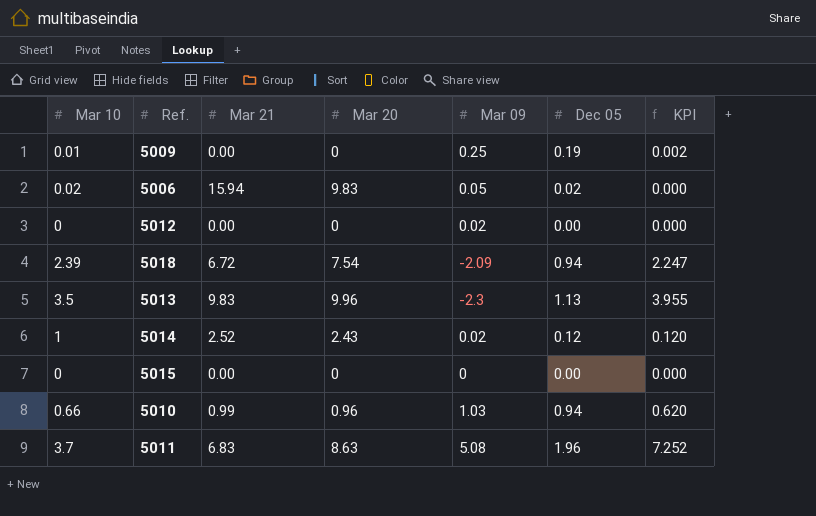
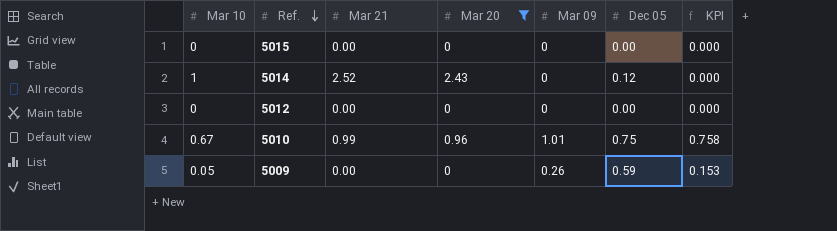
filter: none -> Mar 20 <= 2.43
row order: none -> Ref. descending
column KPI | formula: [Mar 10] * [Dec 05] -> [Mar 09] * [Dec 05]
5014 | Mar 09: 0.02 -> 0
5012 | Mar 09: 0.02 -> 0
5010 | Mar 10: 0.66 -> 0.67
5010 | Mar 09: 1.03 -> 1.01
5010 | Dec 05: 0.94 -> 0.75
5009 | Mar 10: 0.01 -> 0.05
5009 | Mar 09: 0.25 -> 0.26
5009 | Dec 05: 0.19 -> 0.59

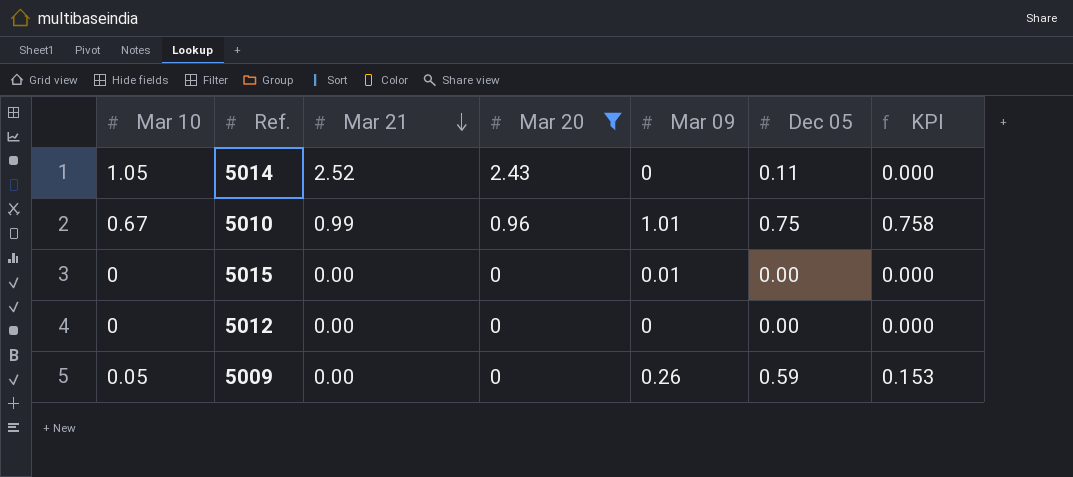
row order: Ref. descending -> Mar 21 descending
5014 | Mar 10: 1 -> 1.05
5014 | Dec 05: 0.12 -> 0.11
5015 | Mar 09: 0 -> 0.01

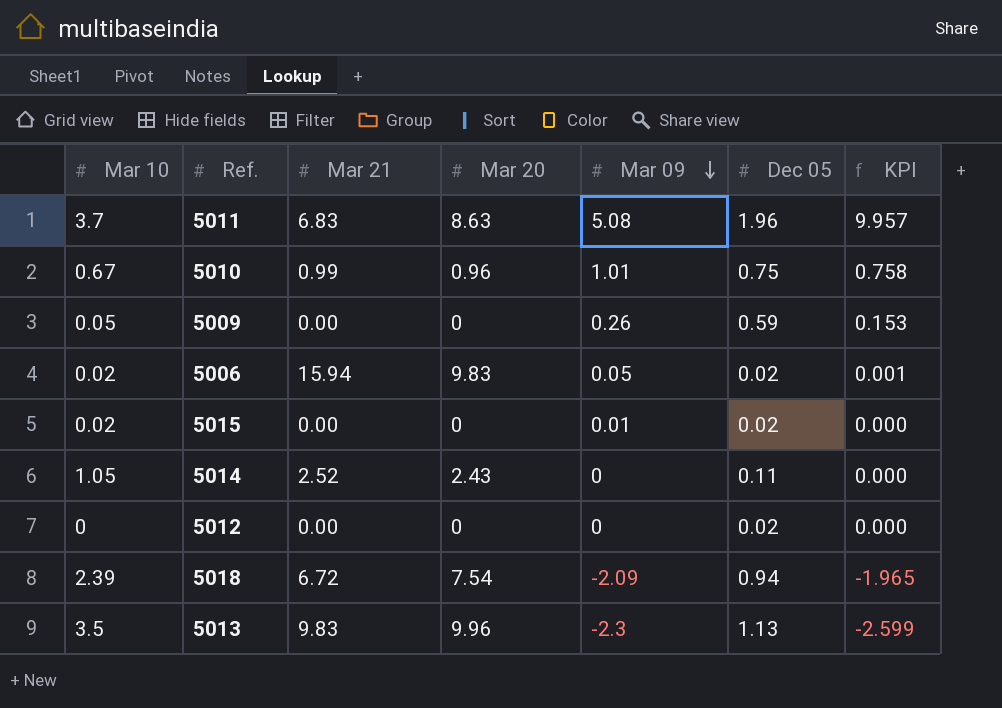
filter: Mar 20 <= 2.43 -> none
row order: Mar 21 descending -> Mar 09 descending
5015 | Mar 10: 0 -> 0.02
5015 | Dec 05: 0.00 -> 0.02
5012 | Dec 05: 0.00 -> 0.02

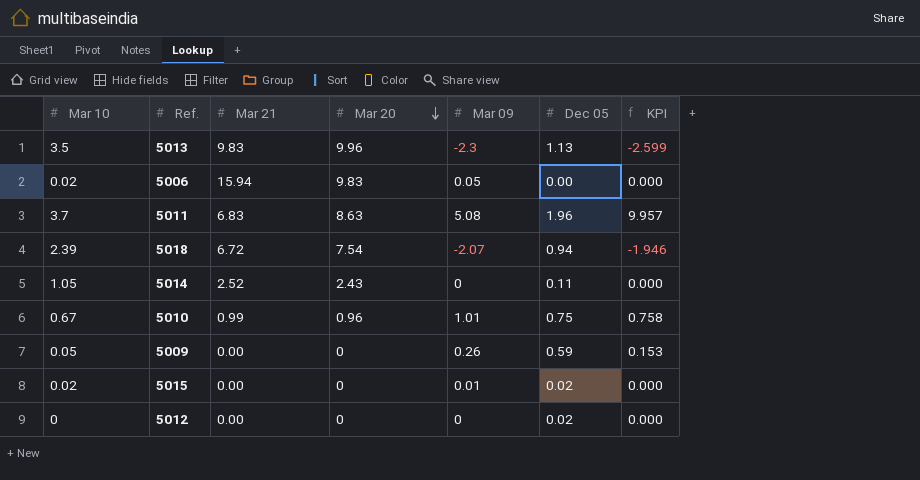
row order: Mar 09 descending -> Mar 20 descending
5006 | Dec 05: 0.02 -> 0.00
5006 | KPI: 0.001 -> 0.000
5018 | Mar 09: -2.09 -> -2.07
5018 | KPI: -1.965 -> -1.946

